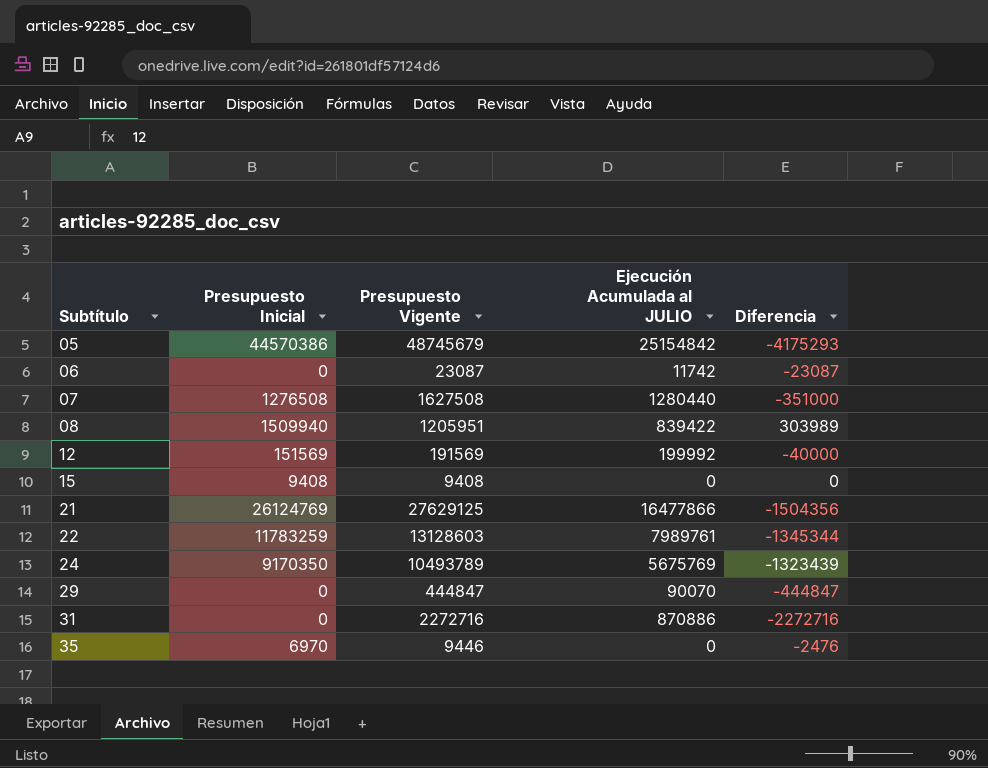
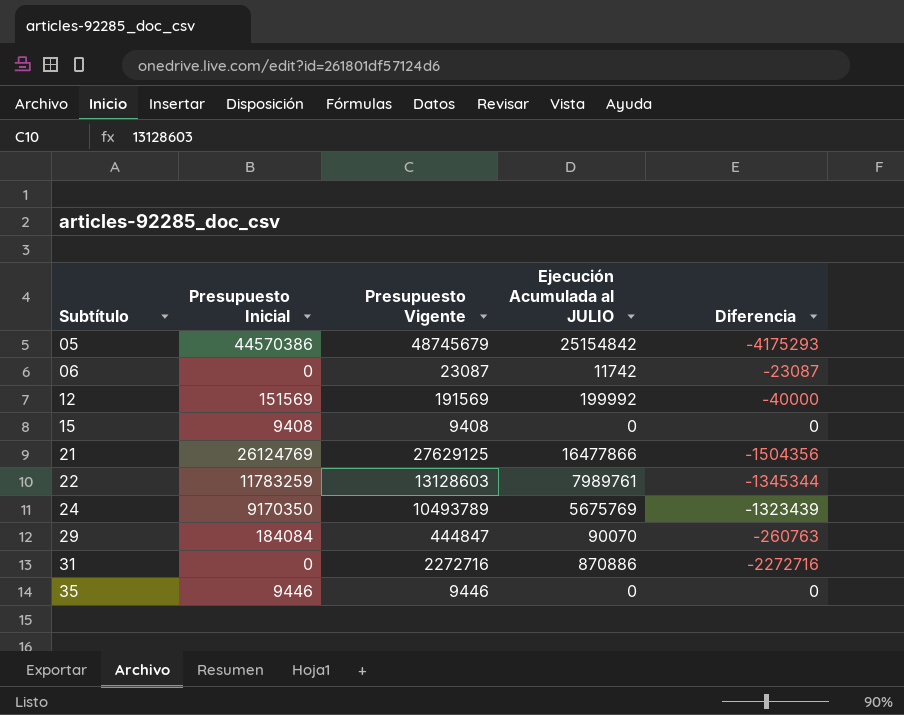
row 07: 1276508 | 1627508 | 1280440 | -351000 -> none
row 08: 1509940 | 1205951 | 839422 | 303989 -> none
29 | Presupuesto Inicial: 0 -> 184084
29 | Diferencia: -444847 -> -260763
35 | Presupuesto Inicial: 6970 -> 9446
35 | Diferencia: -2476 -> 0

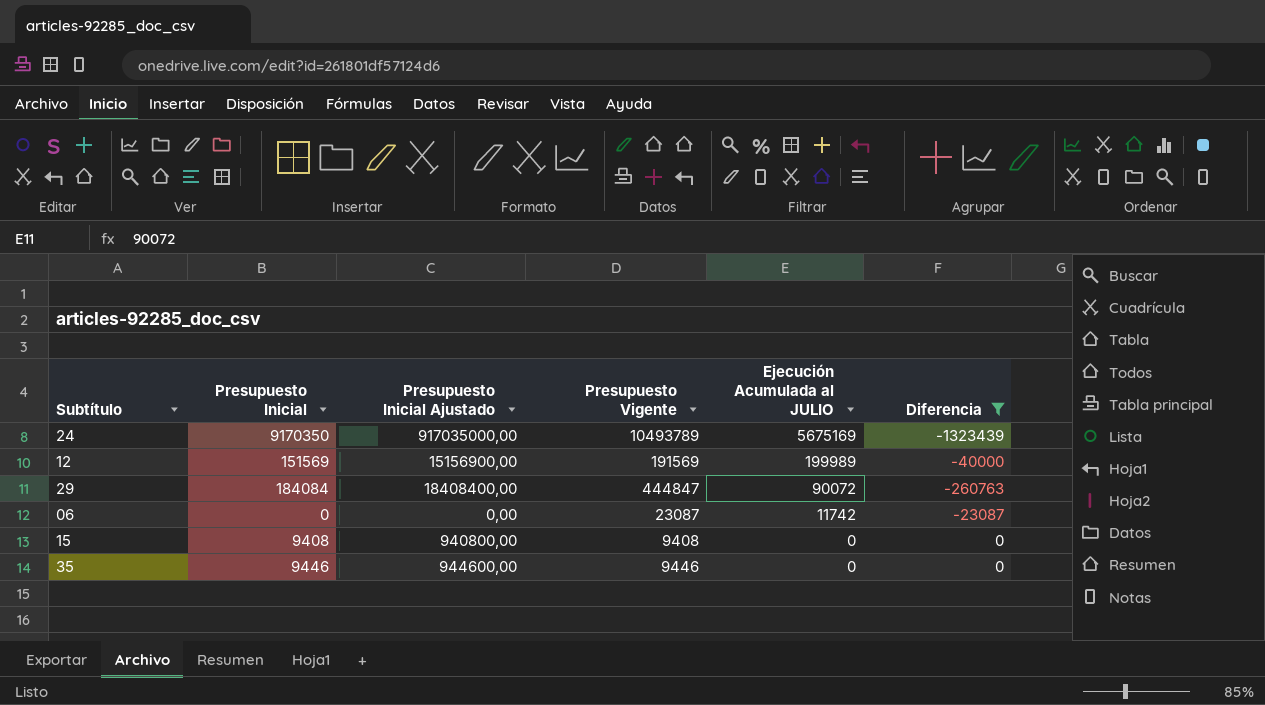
filter: none -> Diferencia >= -1323439
row order: Subtítulo ascending -> Ejecución Acumulada al JULIO descending
column Presupuesto Inicial Ajustado | formula: none -> [Presupuesto Inicial] * 100
24 | Ejecución Acumulada al JULIO: 5675769 -> 5675169
12 | Ejecución Acumulada al JULIO: 199992 -> 199989
29 | Ejecución Acumulada al JULIO: 90070 -> 90072

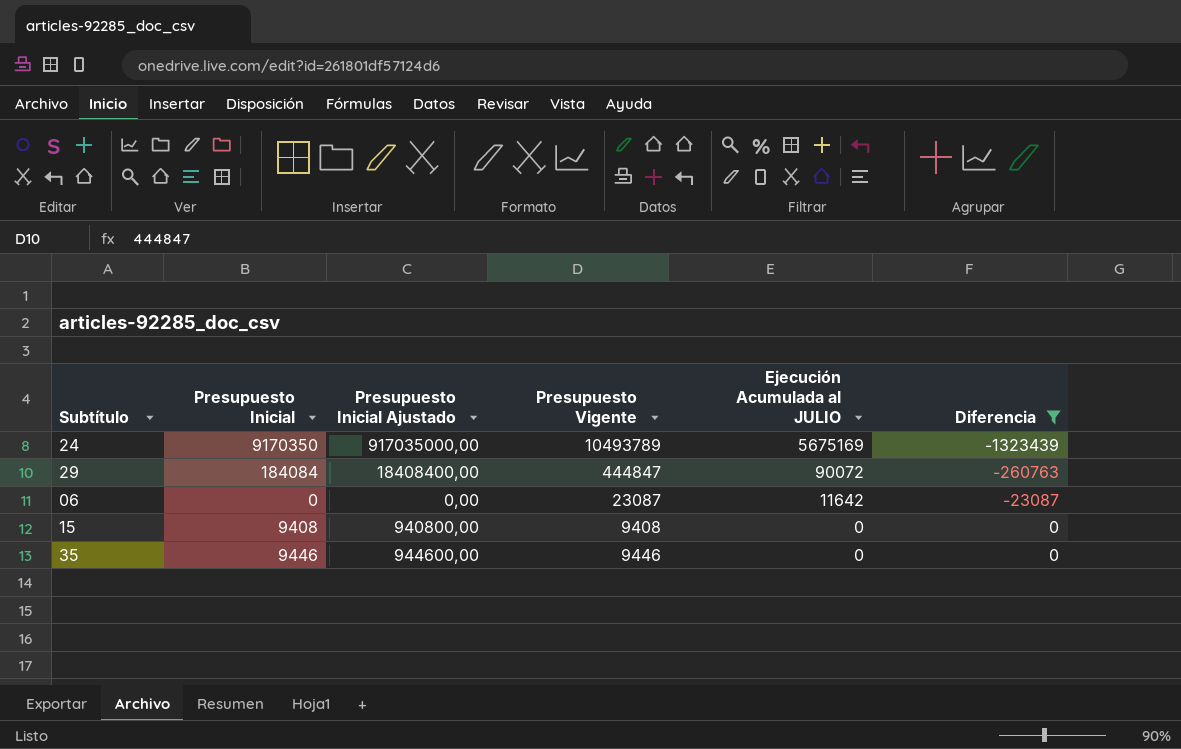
row 12: 151569 | 15156900,00 | 191569 | 199989 | -40000 -> none
06 | Ejecución Acumulada al JULIO: 11742 -> 11642

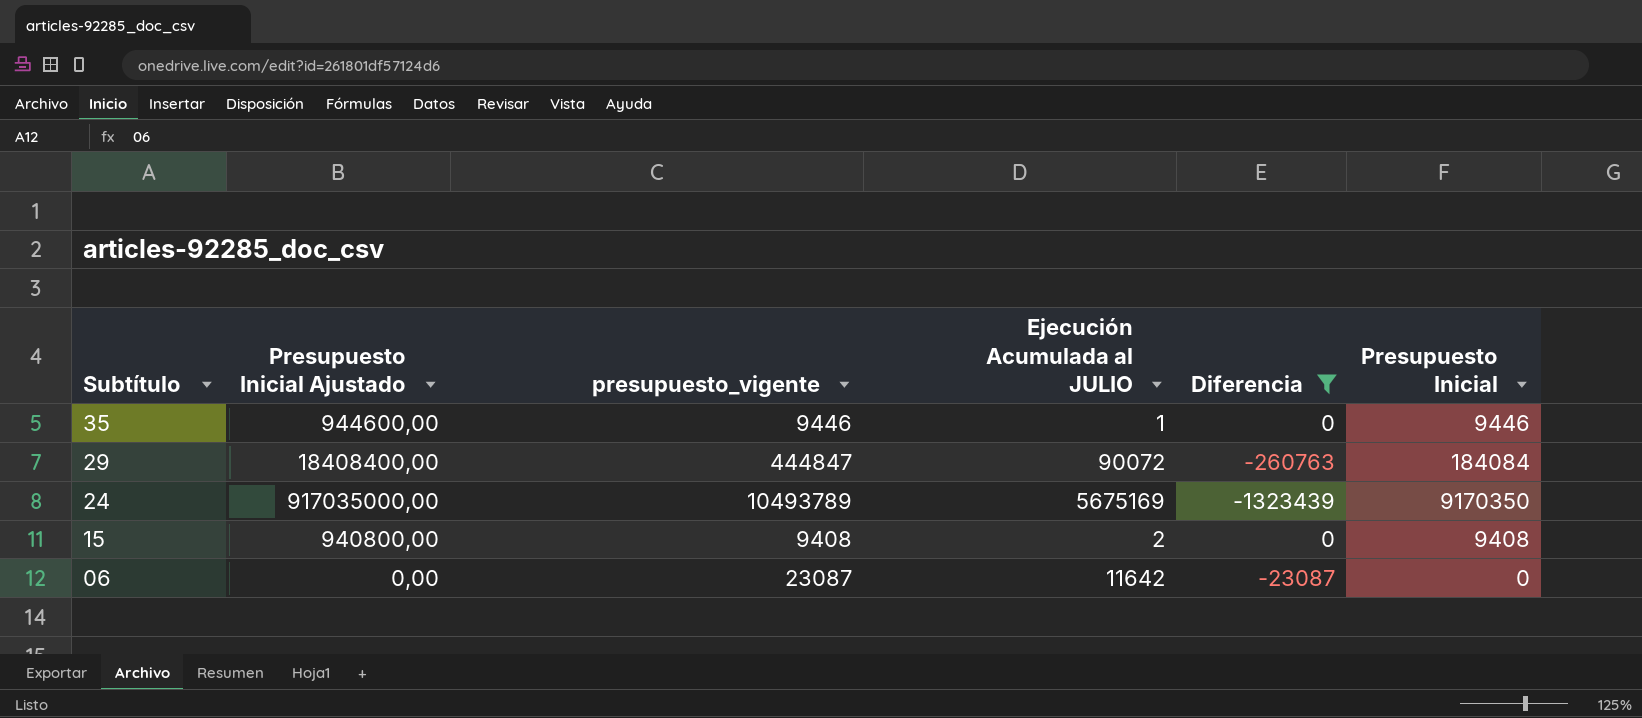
row order: Ejecución Acumulada al JULIO descending -> Subtítulo descending
column name: Presupuesto Vigente -> presupuesto_vigente
column Presupuesto Inicial | position: 2 -> 6
35 | Ejecución Acumulada al JULIO: 0 -> 1
15 | Ejecución Acumulada al JULIO: 0 -> 2

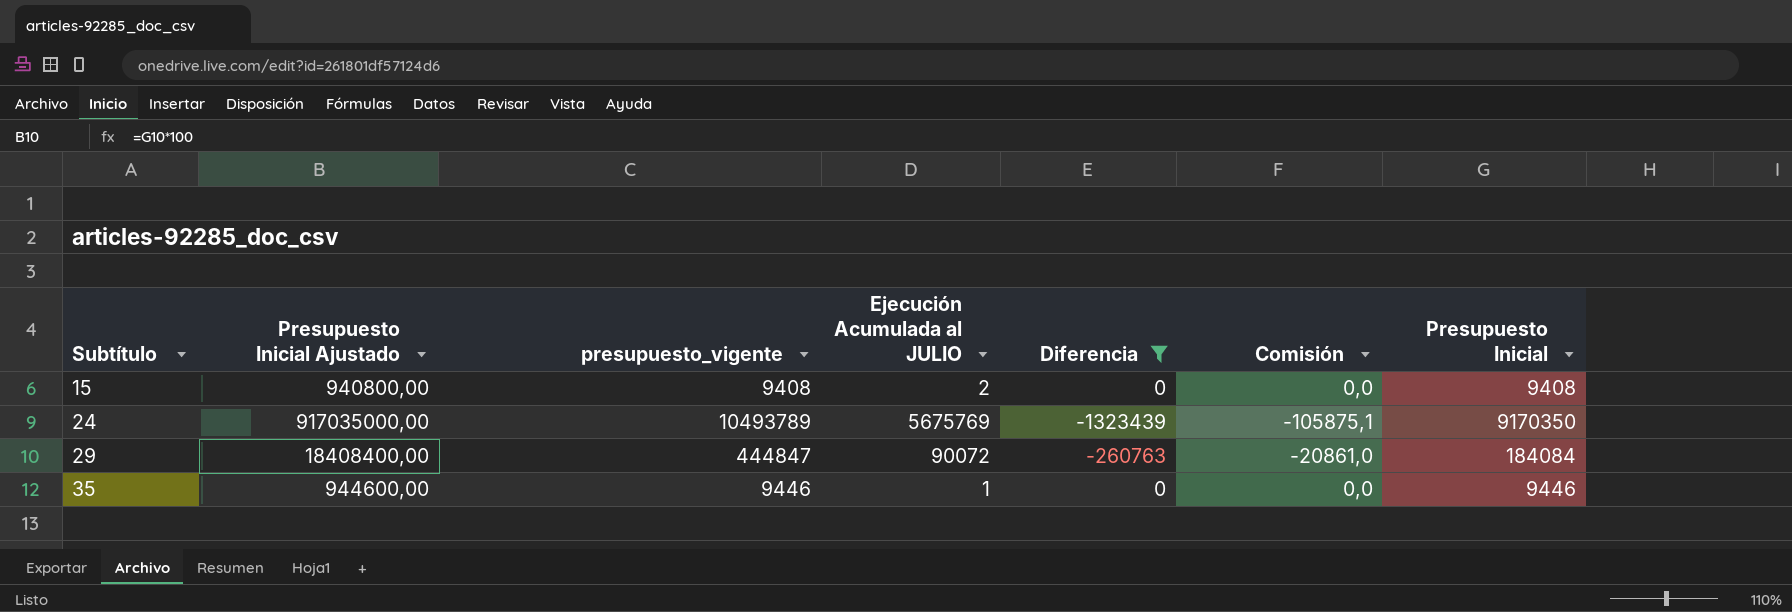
row order: Subtítulo descending -> Subtítulo ascending
column Comisión | formula: none -> [Diferencia] * 0,08
row 06: 0,00 | 23087 | 11642 | -23087 | 0 -> none
24 | Ejecución Acumulada al JULIO: 5675169 -> 5675769

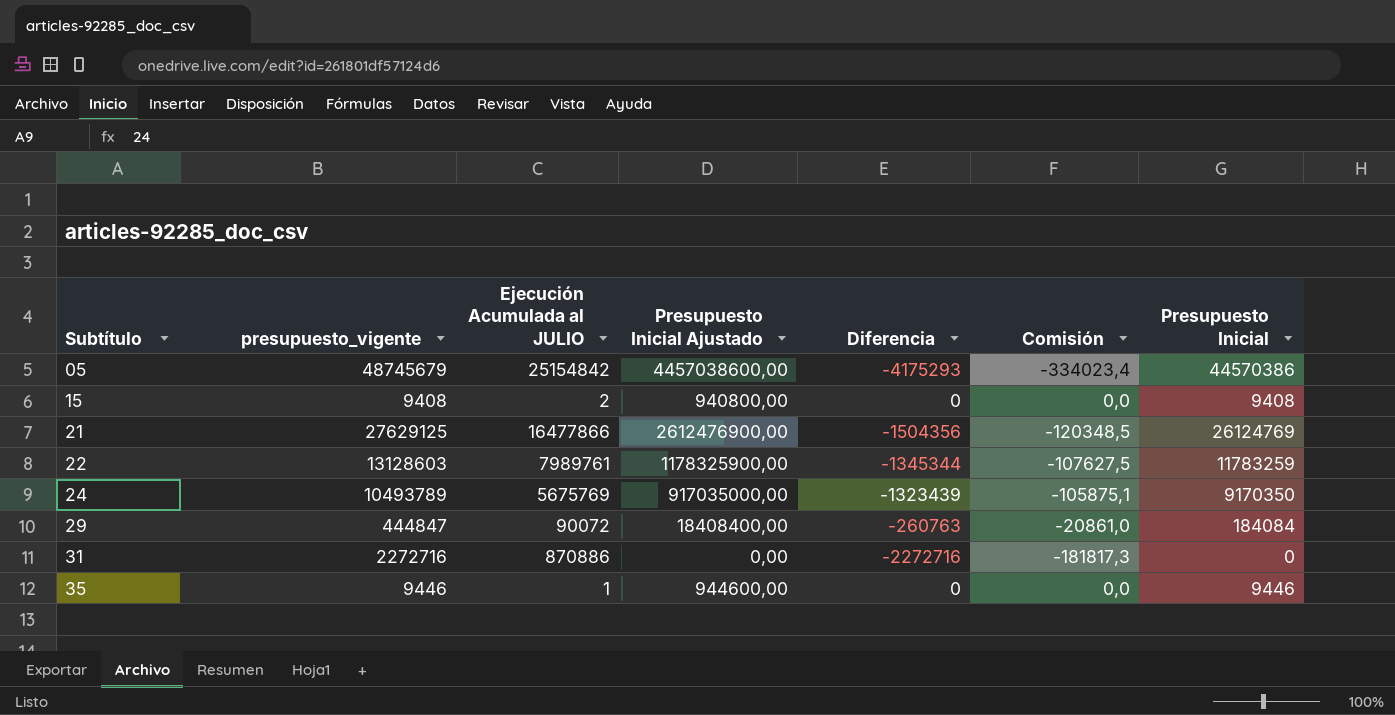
filter: Diferencia >= -1323439 -> none
column Presupuesto Inicial Ajustado | position: 2 -> 4

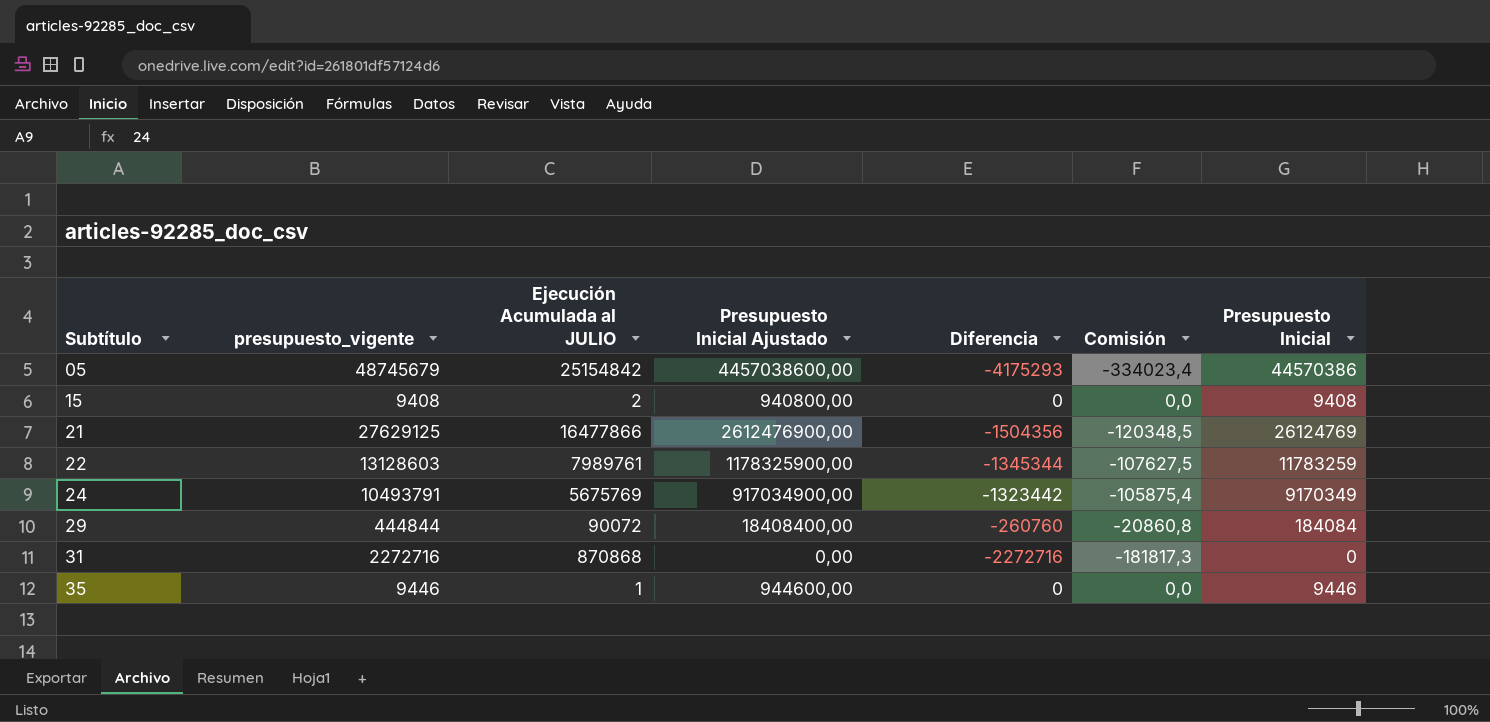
24 | presupuesto_vigente: 10493789 -> 10493791
24 | Presupuesto Inicial Ajustado: 917035000,00 -> 917034900,00
24 | Diferencia: -1323439 -> -1323442
24 | Comisión: -105875,1 -> -105875,4
24 | Presupuesto Inicial: 9170350 -> 9170349
29 | presupuesto_vigente: 444847 -> 444844
29 | Diferencia: -260763 -> -260760
29 | Comisión: -20861,0 -> -20860,8
31 | Ejecución Acumulada al JULIO: 870886 -> 870868

